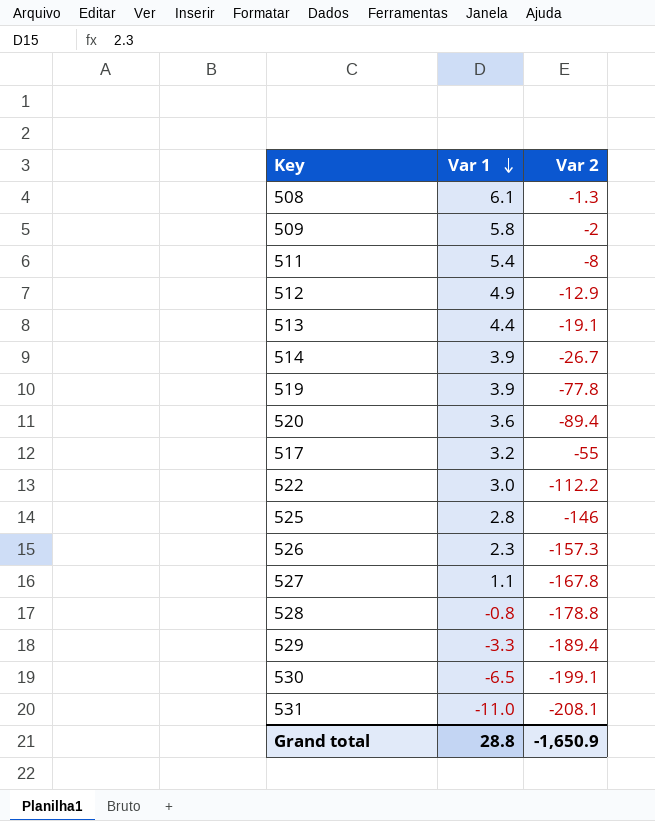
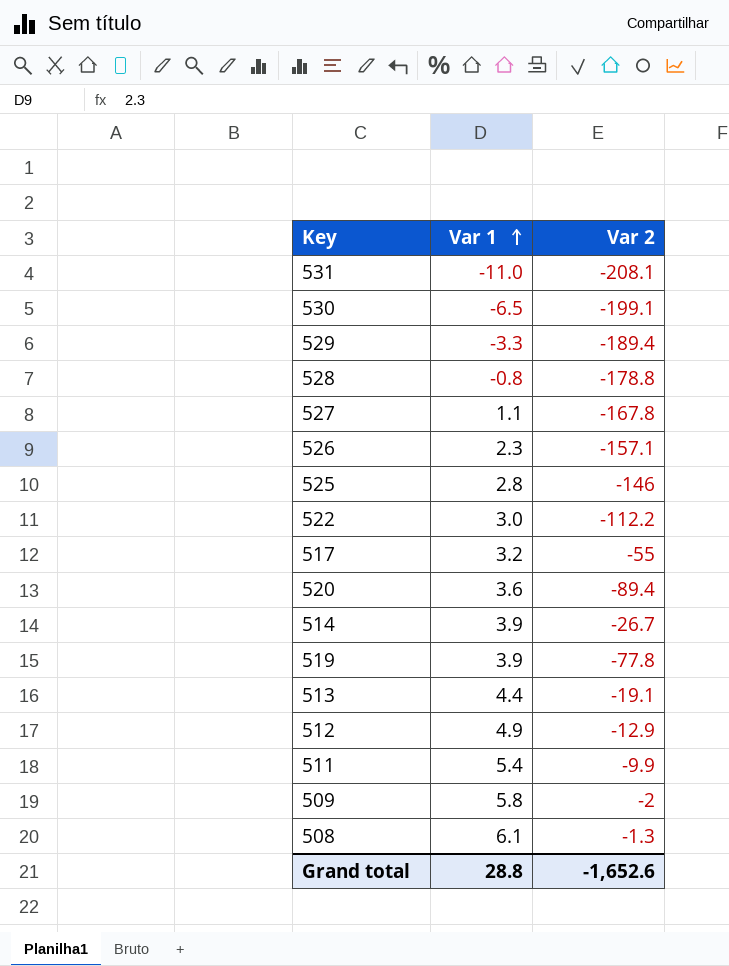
row order: Var 1 descending -> Var 1 ascending
526 | Var 2: -157.3 -> -157.1
511 | Var 2: -8 -> -9.9
Grand total | Var 2: -1,650.9 -> -1,652.6

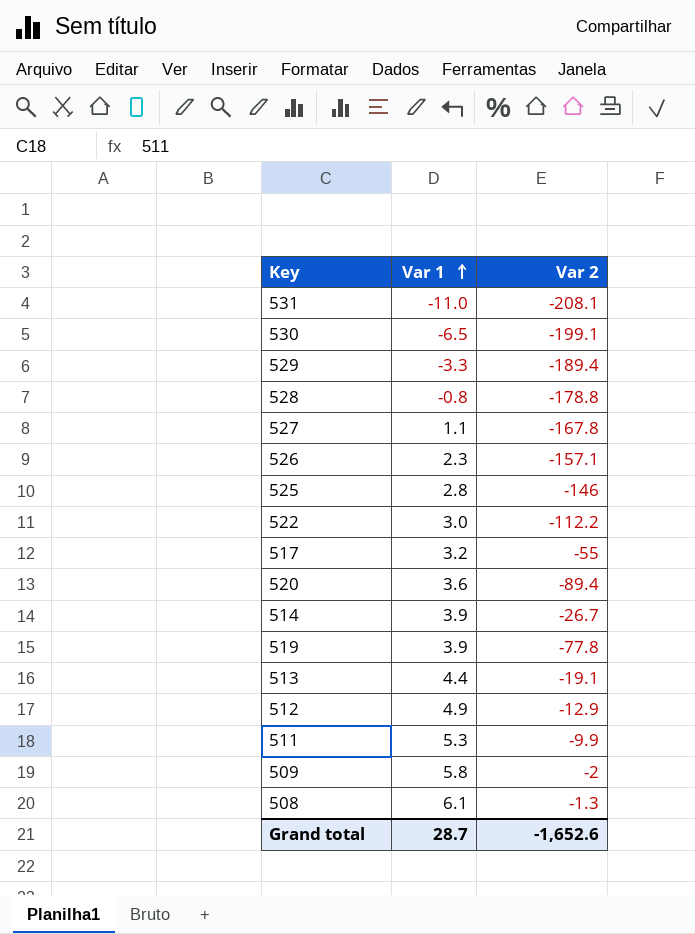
511 | Var 1: 5.4 -> 5.3
Grand total | Var 1: 28.8 -> 28.7

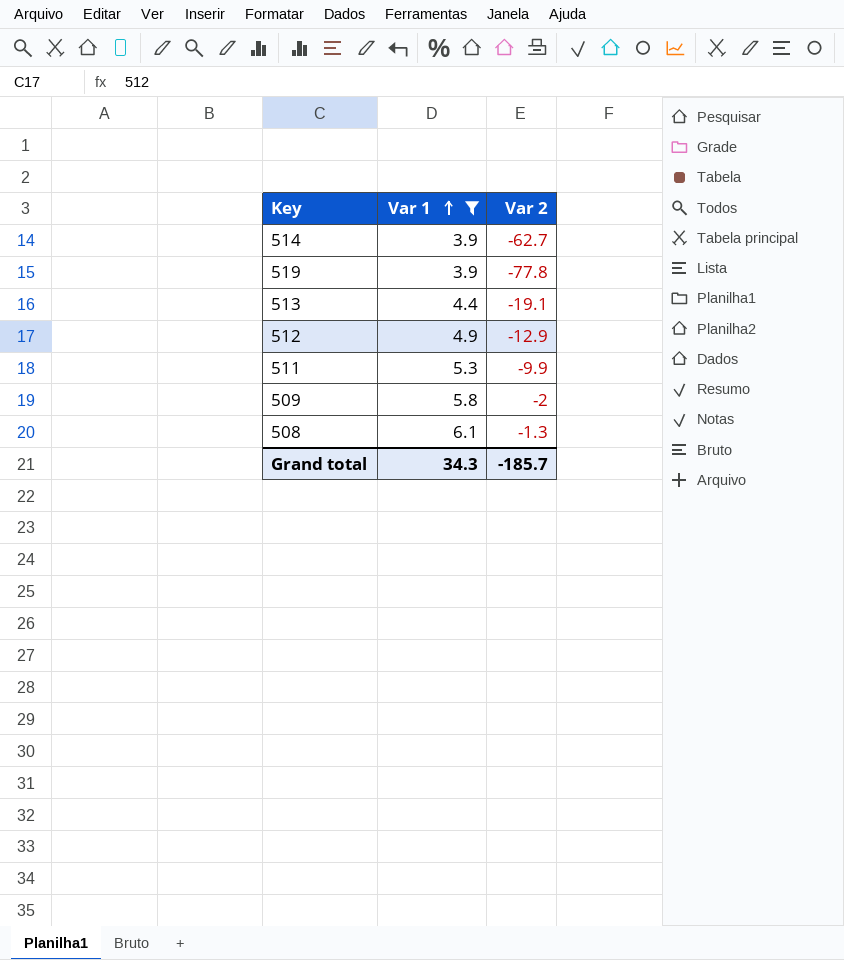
filter: none -> Var 1 >= 3.9
514 | Var 2: -26.7 -> -62.7
Grand total | Var 1: 28.7 -> 34.3
Grand total | Var 2: -1,652.6 -> -185.7

